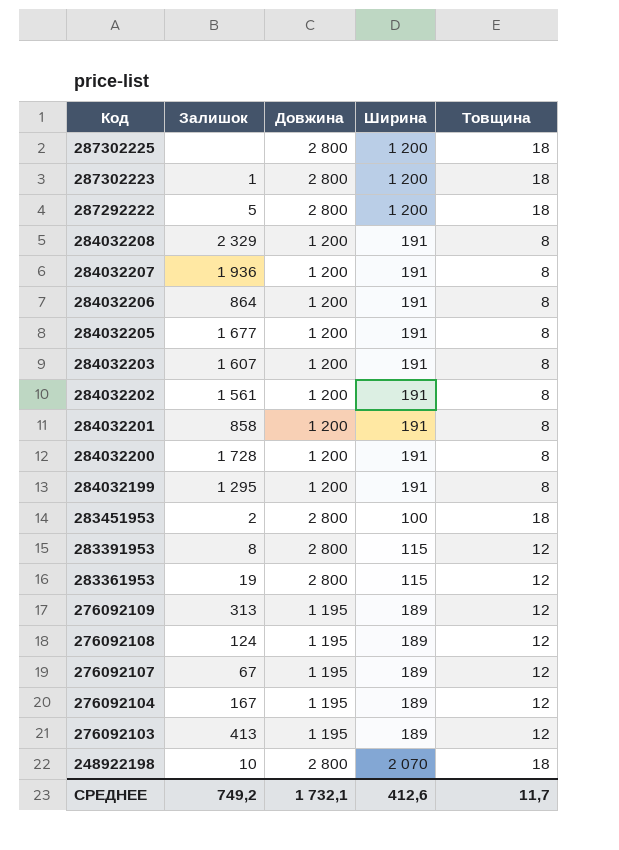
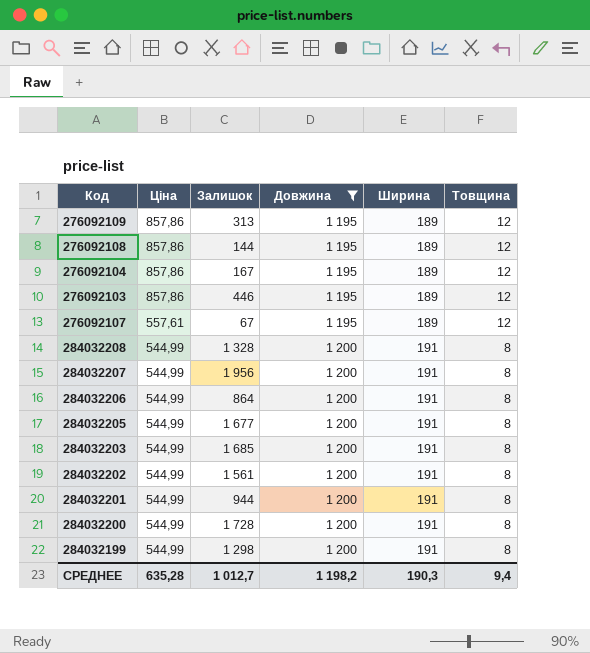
filter: none -> Довжина != 2 800
row order: Код descending -> Ціна descending
column Ціна | position: none -> 2
276092108 | Залишок: 124 -> 144
276092103 | Залишок: 413 -> 446
284032208 | Залишок: 2 329 -> 1 328
284032207 | Залишок: 1 936 -> 1 956
284032203 | Залишок: 1 607 -> 1 685
284032201 | Залишок: 858 -> 944
284032199 | Залишок: 1 295 -> 1 298
СРЕДНЕЕ | Залишок: 749,2 -> 1 012,7
СРЕДНЕЕ | Довжина: 1 732,1 -> 1 198,2
СРЕДНЕЕ | Ширина: 412,6 -> 190,3
СРЕДНЕЕ | Товщина: 11,7 -> 9,4

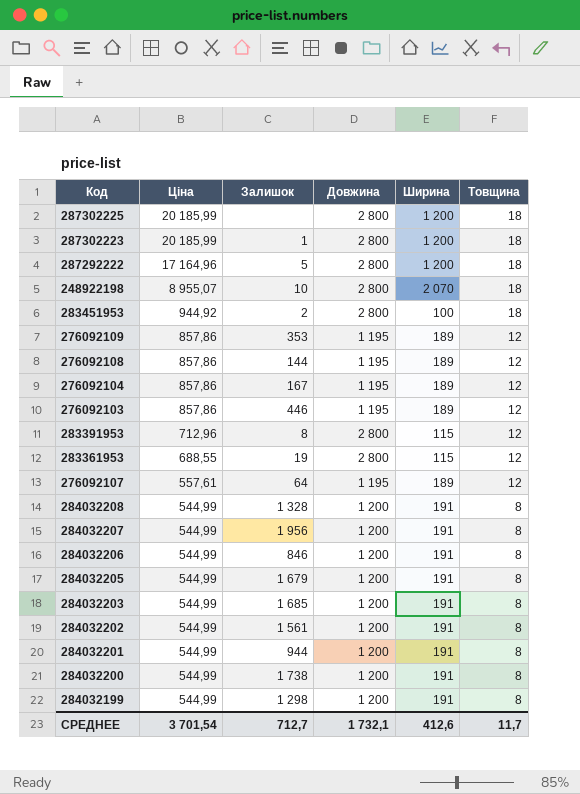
filter: Довжина != 2 800 -> none
276092109 | Залишок: 313 -> 353
276092107 | Залишок: 67 -> 64
284032206 | Залишок: 864 -> 846
284032205 | Залишок: 1 677 -> 1 679
284032200 | Залишок: 1 728 -> 1 738
СРЕДНЕЕ | Ціна: 635,28 -> 3 701,54
СРЕДНЕЕ | Залишок: 1 012,7 -> 712,7
СРЕДНЕЕ | Довжина: 1 198,2 -> 1 732,1
СРЕДНЕЕ | Ширина: 190,3 -> 412,6
СРЕДНЕЕ | Товщина: 9,4 -> 11,7

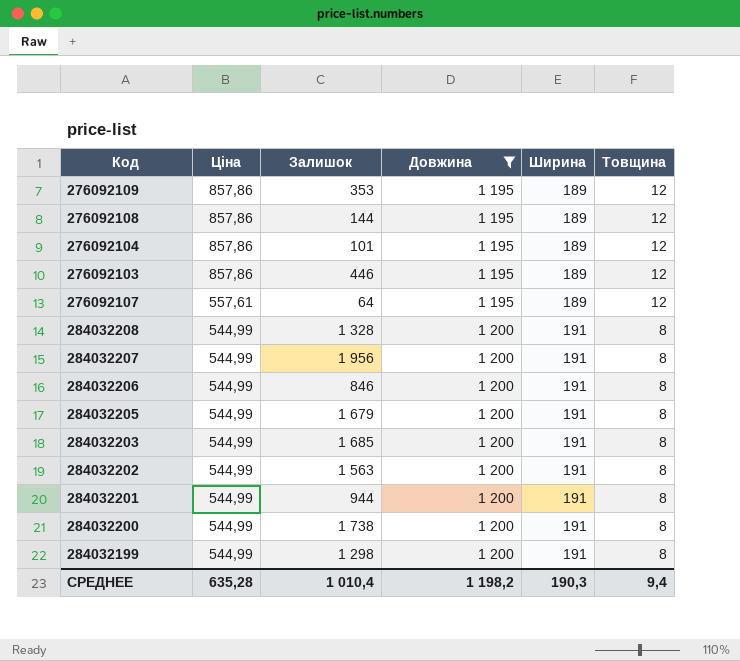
filter: none -> Довжина != 2 800
276092104 | Залишок: 167 -> 101
284032202 | Залишок: 1 561 -> 1 563
СРЕДНЕЕ | Ціна: 3 701,54 -> 635,28
СРЕДНЕЕ | Залишок: 712,7 -> 1 010,4
СРЕДНЕЕ | Довжина: 1 732,1 -> 1 198,2
СРЕДНЕЕ | Ширина: 412,6 -> 190,3
СРЕДНЕЕ | Товщина: 11,7 -> 9,4

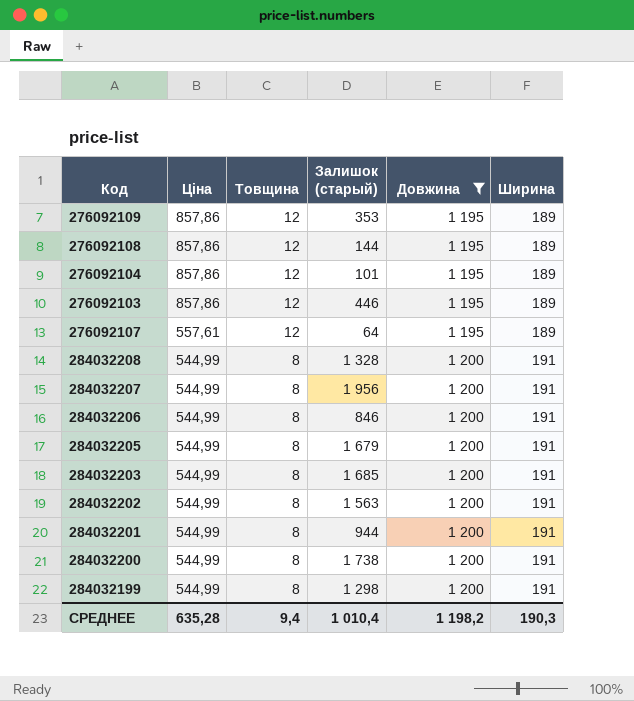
column Товщина | position: 6 -> 3
column name: Залишок -> Залишок (старый)

